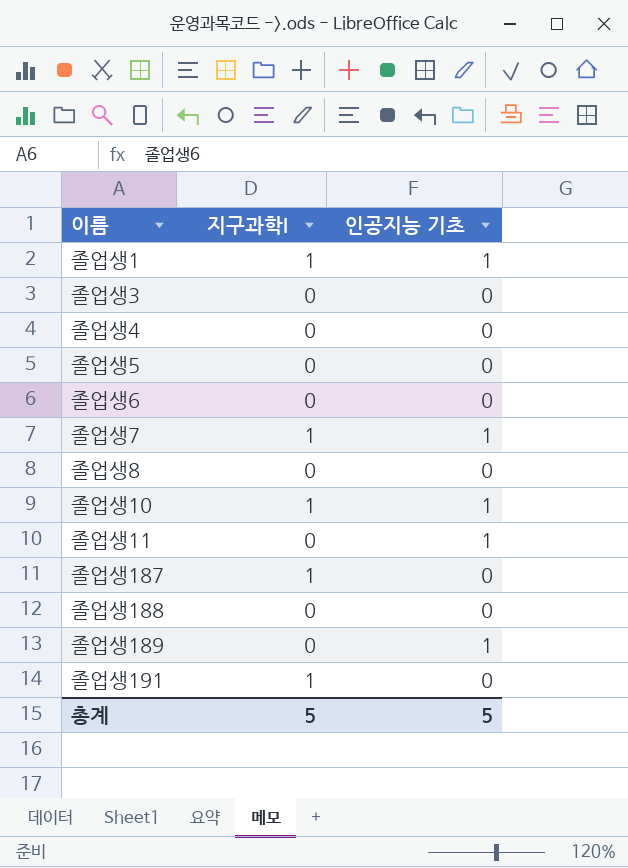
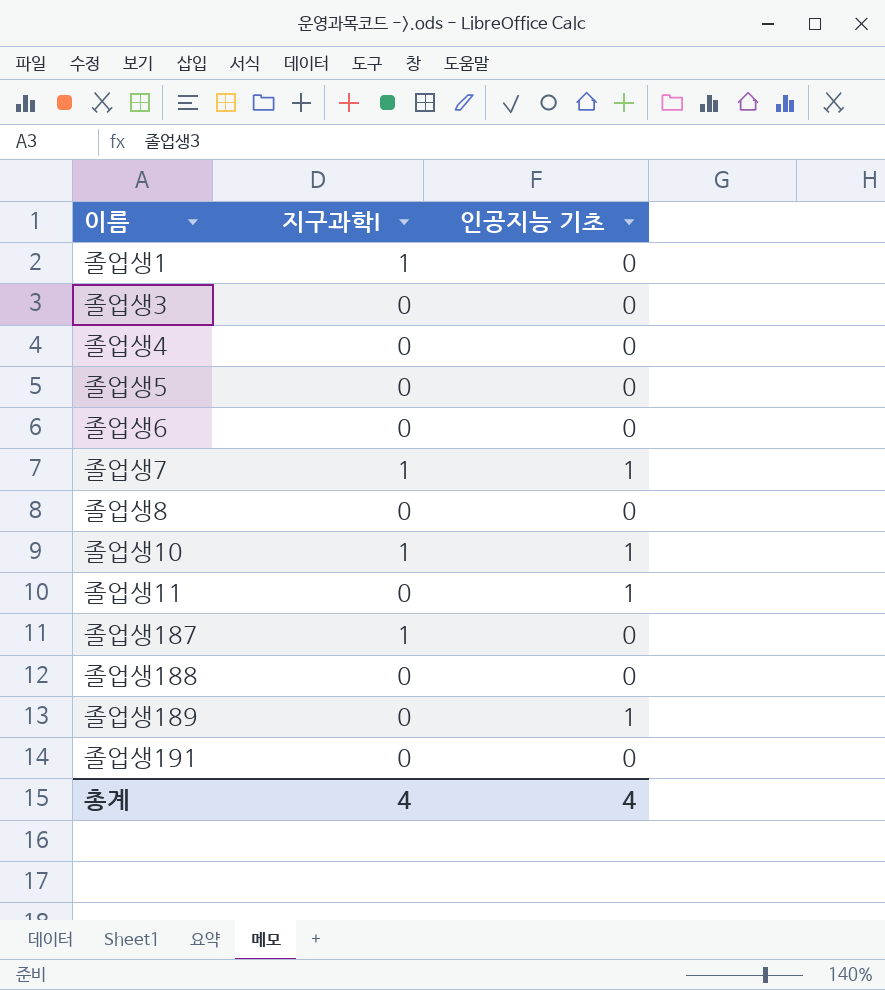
졸업생1 | 인공지능 기초: 1 -> 0
졸업생191 | 지구과학I: 1 -> 0
총계 | 지구과학I: 5 -> 4
총계 | 인공지능 기초: 5 -> 4

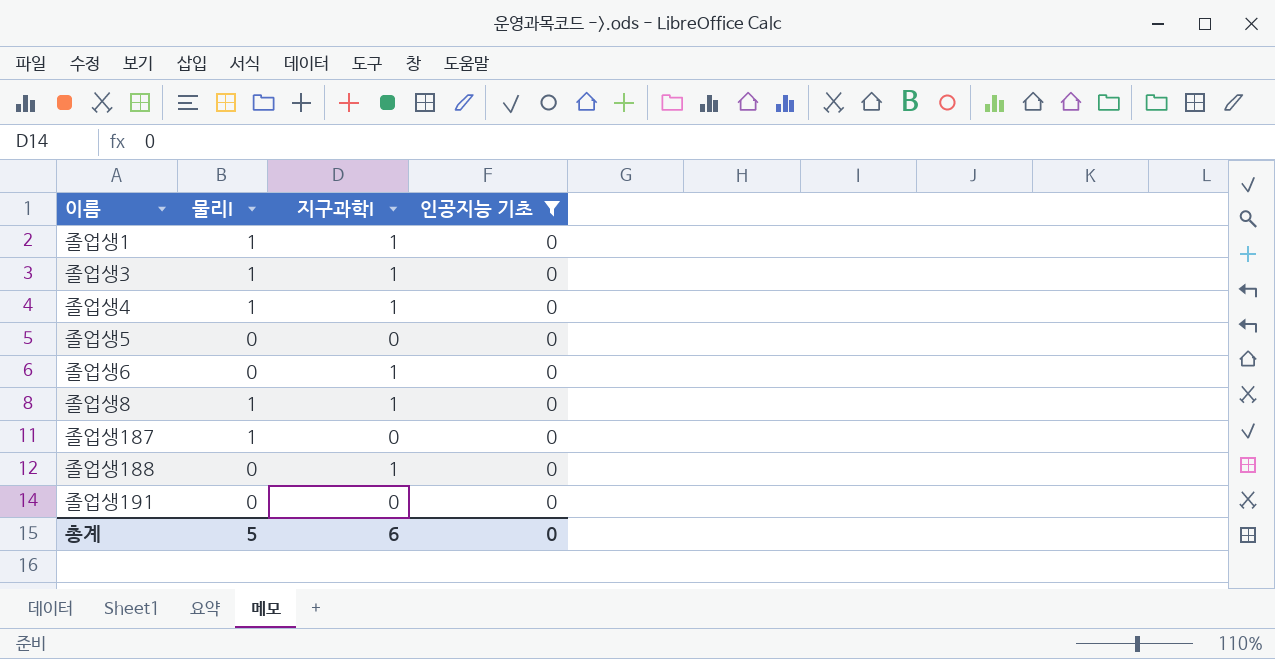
filter: none -> 인공지능 기초 = 0
column 물리I | position: none -> 2
졸업생3 | 지구과학I: 0 -> 1
졸업생4 | 지구과학I: 0 -> 1
졸업생6 | 지구과학I: 0 -> 1
졸업생8 | 지구과학I: 0 -> 1
졸업생187 | 지구과학I: 1 -> 0
졸업생188 | 지구과학I: 0 -> 1
총계 | 지구과학I: 4 -> 6
총계 | 인공지능 기초: 4 -> 0

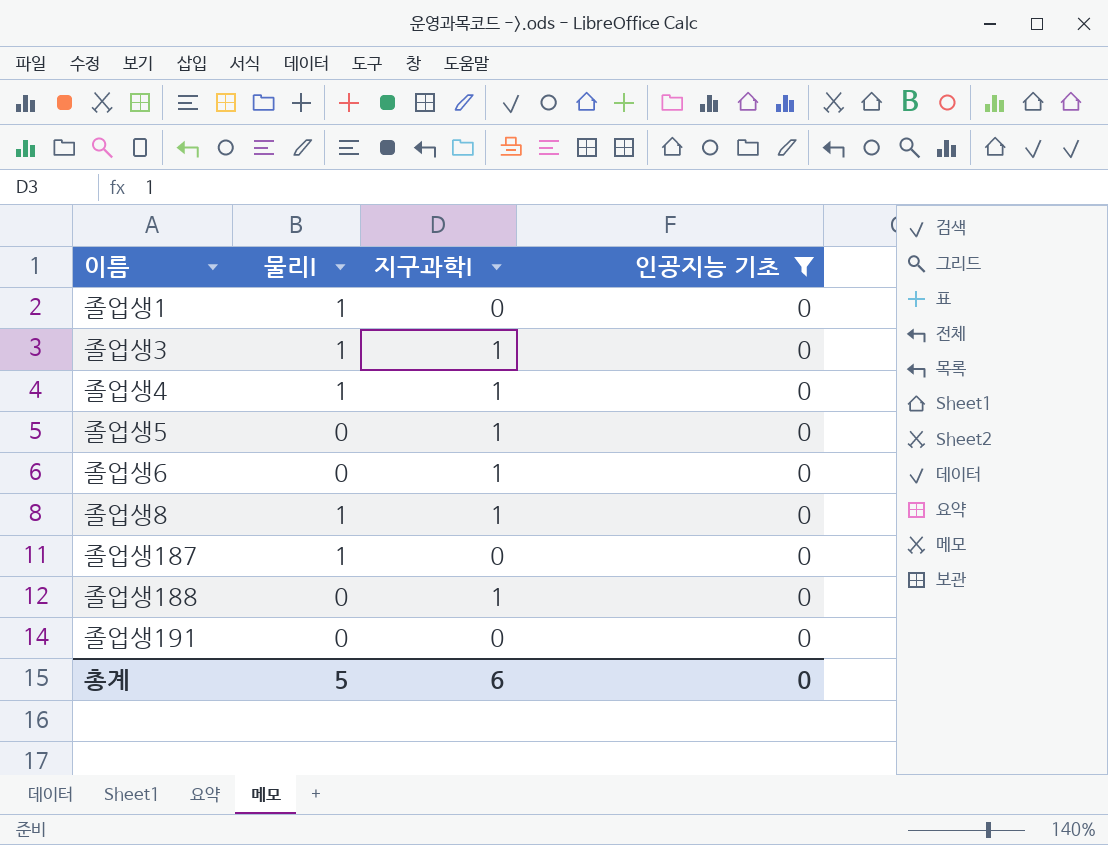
졸업생1 | 지구과학I: 1 -> 0
졸업생5 | 지구과학I: 0 -> 1

